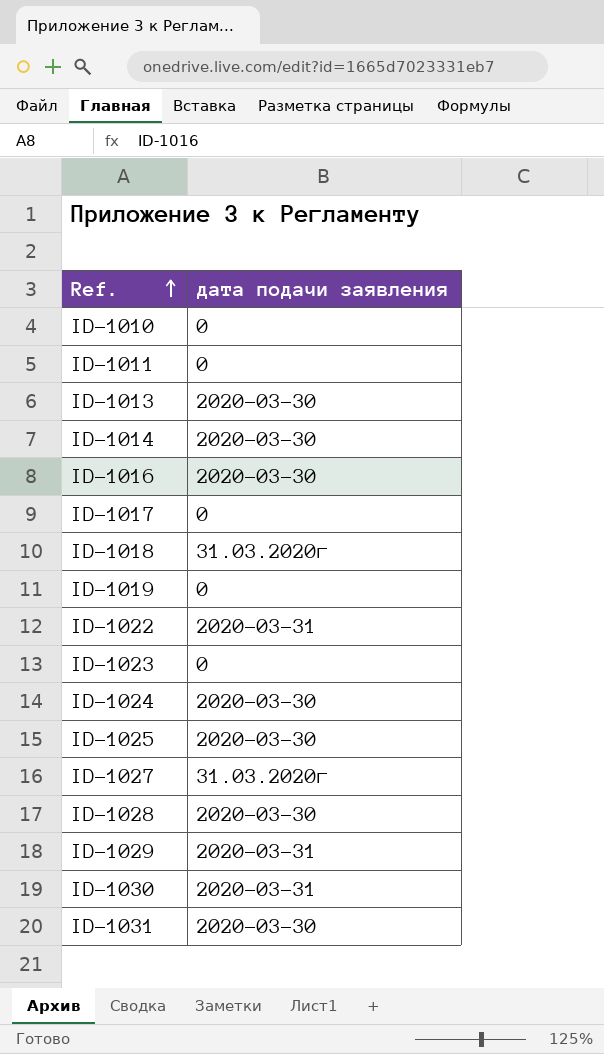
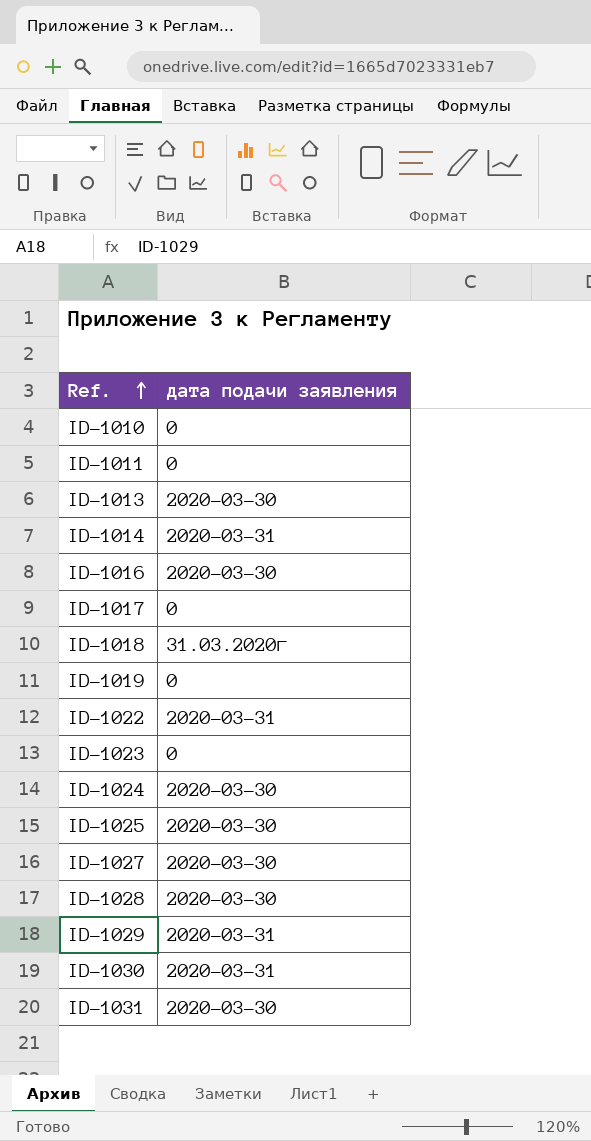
ID-1014 | дата подачи заявления: 2020-03-30 -> 2020-03-31
ID-1027 | дата подачи заявления: 31.03.2020г -> 2020-03-30

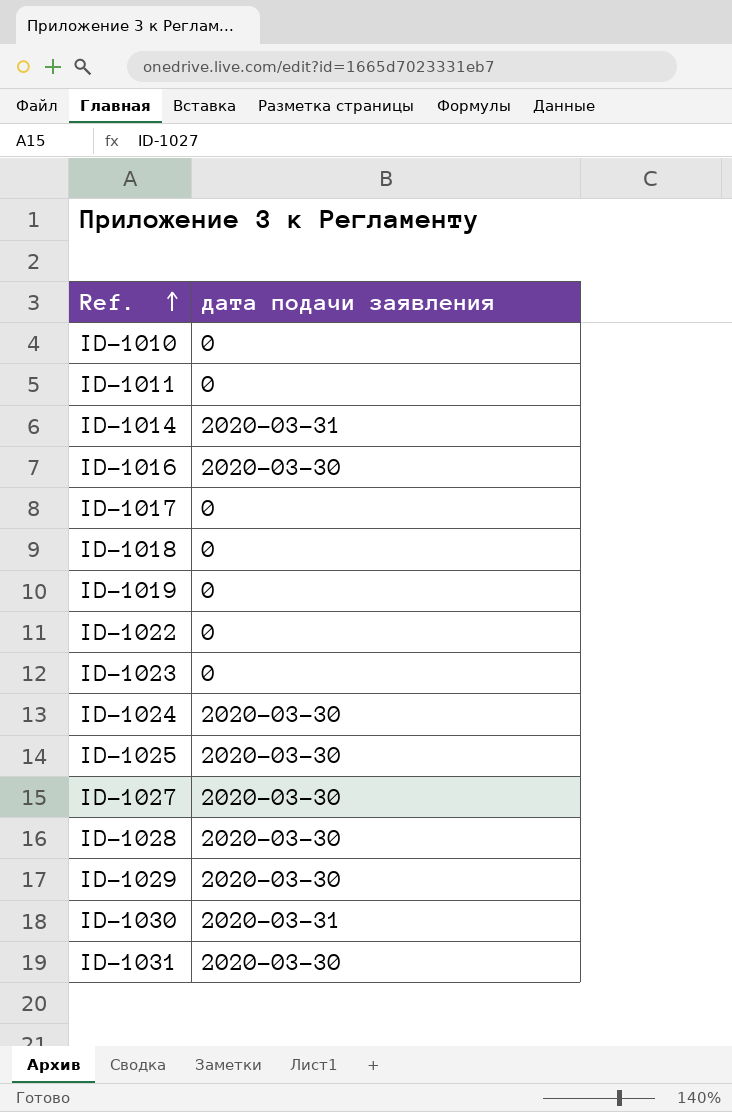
row ID-1013: 2020-03-30 -> none
ID-1018 | дата подачи заявления: 31.03.2020г -> 0
ID-1022 | дата подачи заявления: 2020-03-31 -> 0
ID-1029 | дата подачи заявления: 2020-03-31 -> 2020-03-30

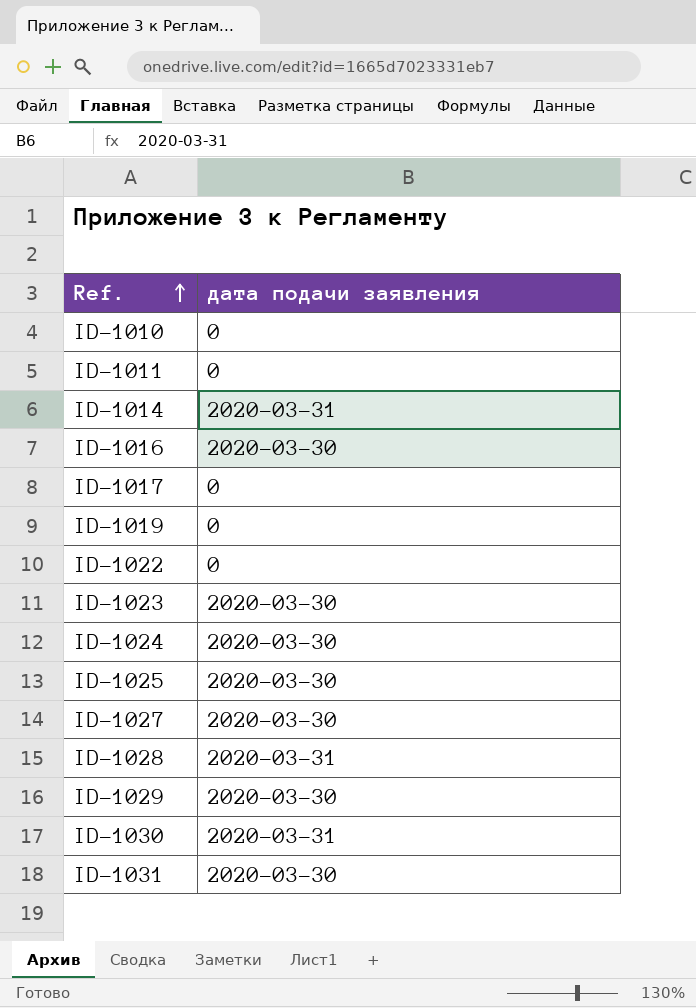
row ID-1018: 0 -> none
ID-1023 | дата подачи заявления: 0 -> 2020-03-30
ID-1028 | дата подачи заявления: 2020-03-30 -> 2020-03-31

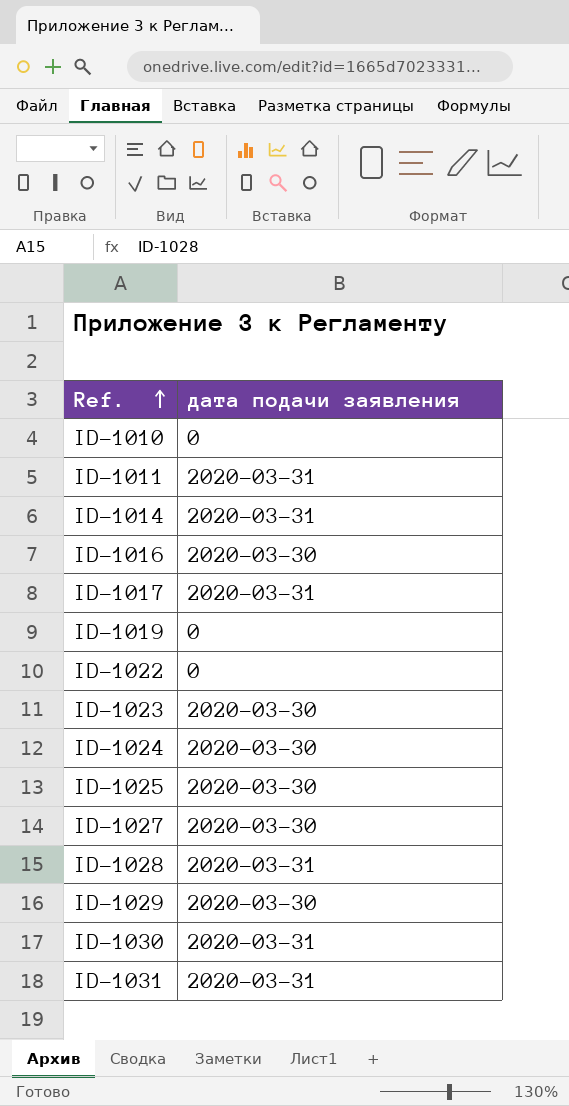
ID-1011 | дата подачи заявления: 0 -> 2020-03-31
ID-1017 | дата подачи заявления: 0 -> 2020-03-31
ID-1031 | дата подачи заявления: 2020-03-30 -> 2020-03-31

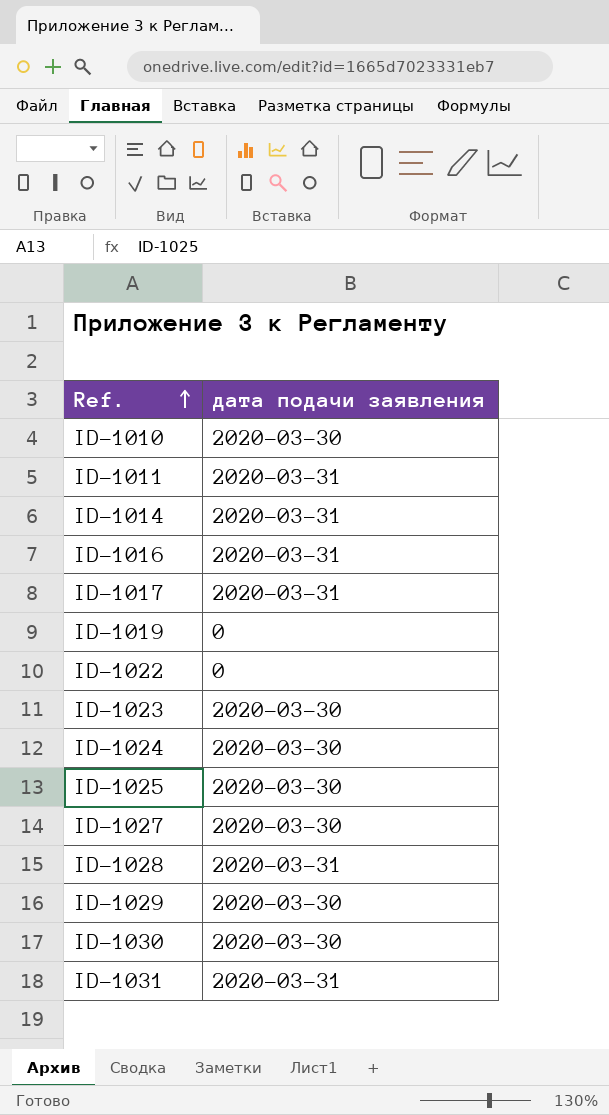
ID-1010 | дата подачи заявления: 0 -> 2020-03-30
ID-1016 | дата подачи заявления: 2020-03-30 -> 2020-03-31
ID-1030 | дата подачи заявления: 2020-03-31 -> 2020-03-30

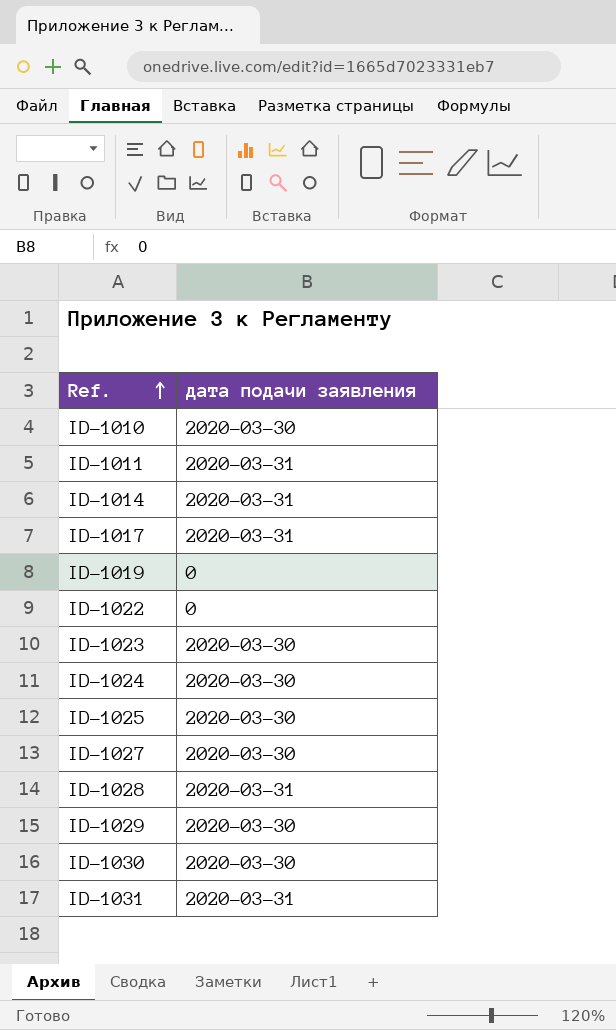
row ID-1016: 2020-03-31 -> none

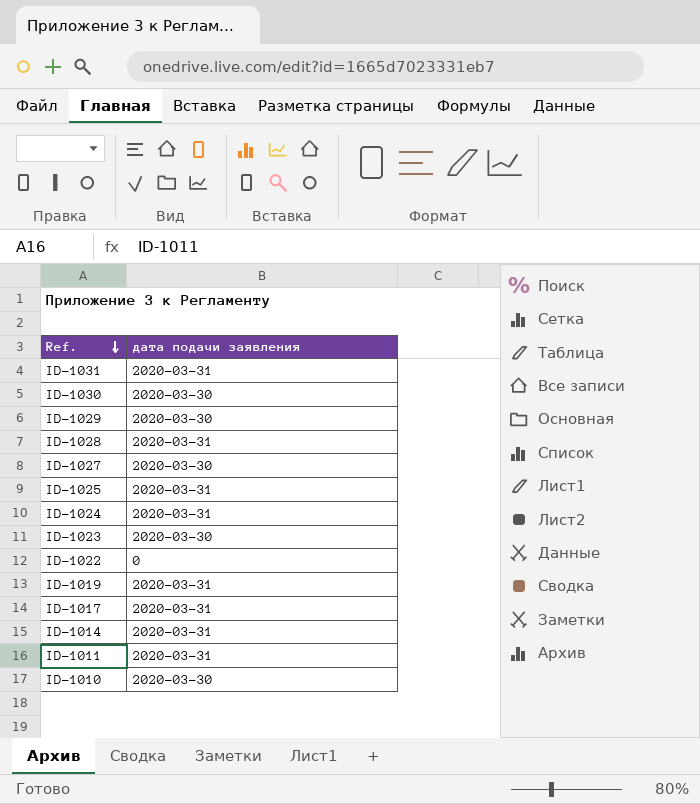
row order: Ref. ascending -> Ref. descending
ID-1025 | дата подачи заявления: 2020-03-30 -> 2020-03-31
ID-1024 | дата подачи заявления: 2020-03-30 -> 2020-03-31
ID-1019 | дата подачи заявления: 0 -> 2020-03-31

